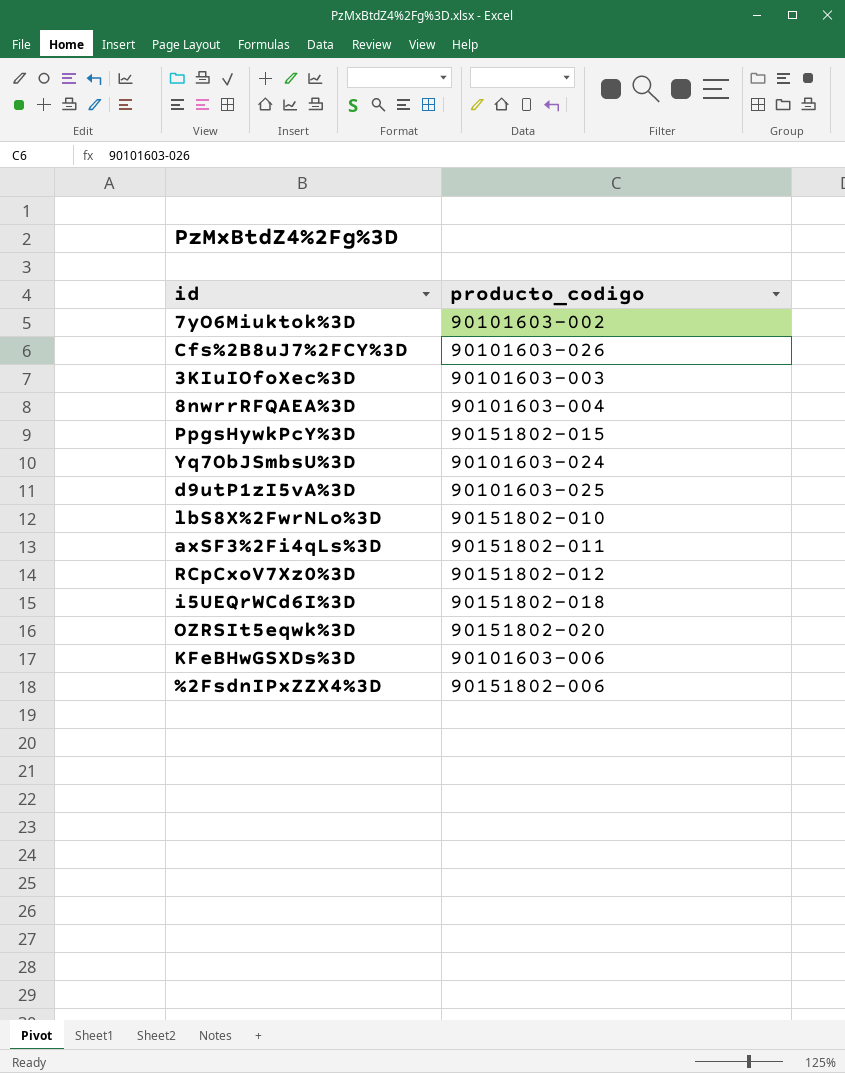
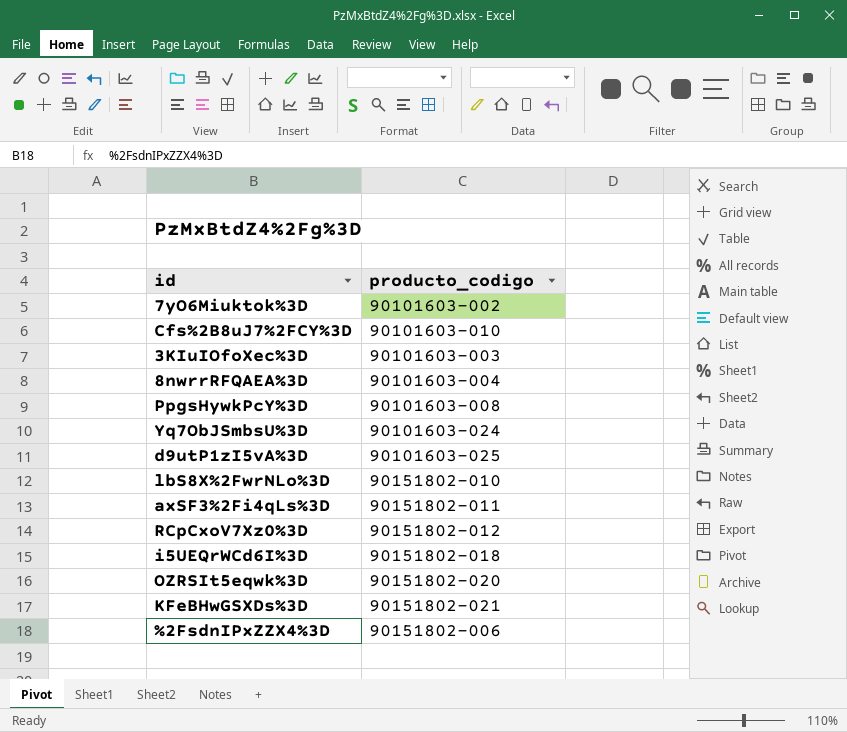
Cfs%2B8uJ7%2FCY%3D | producto_codigo: 90101603-026 -> 90101603-010
PpgsHywkPcY%3D | producto_codigo: 90151802-015 -> 90101603-008
KFeBHwGSXDs%3D | producto_codigo: 90101603-006 -> 90151802-021

